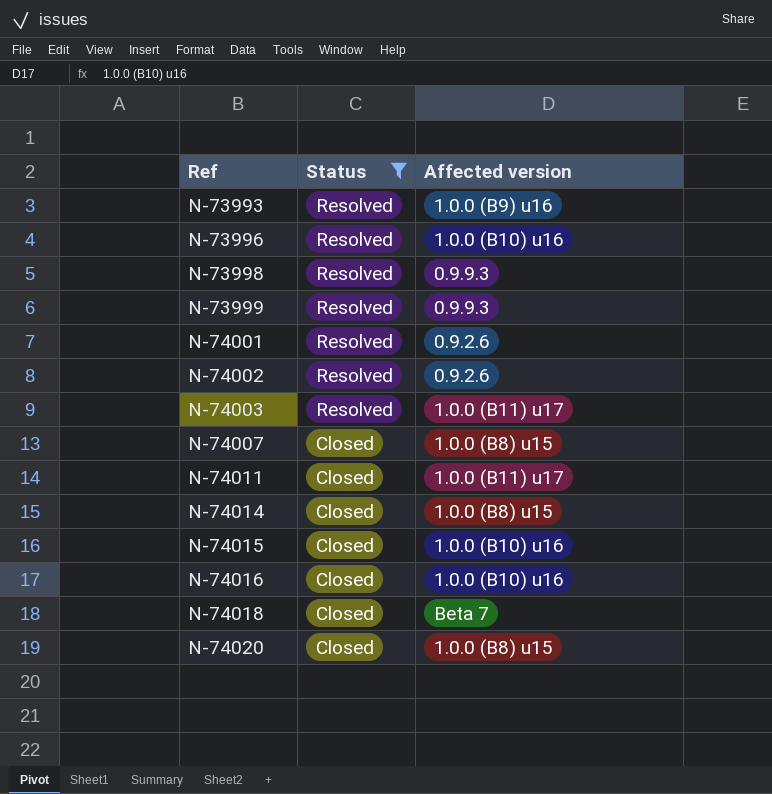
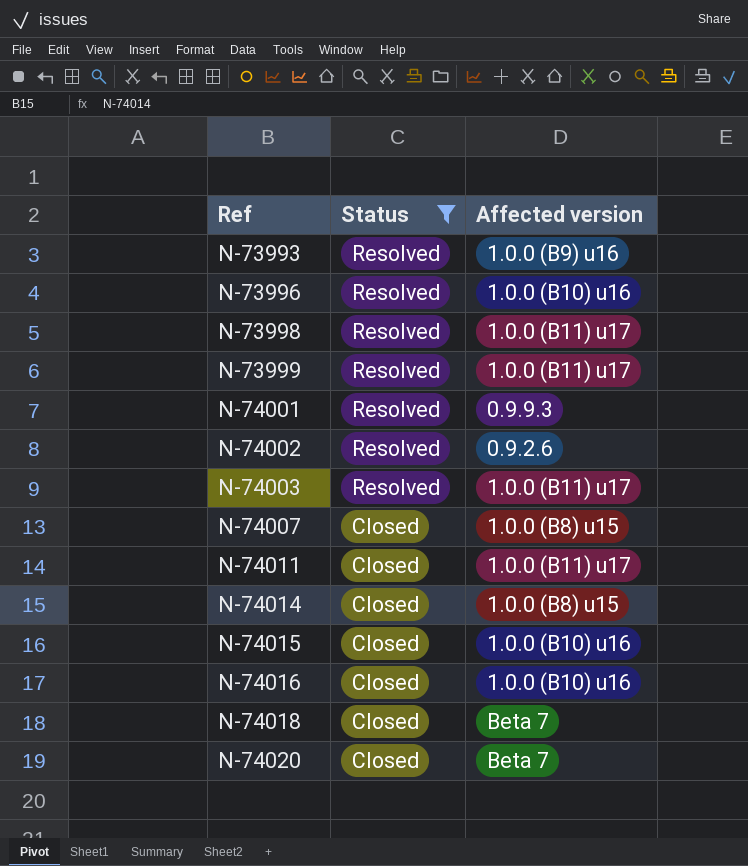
N-73998 | Affected version: 0.9.9.3 -> 1.0.0 (B11) u17
N-73999 | Affected version: 0.9.9.3 -> 1.0.0 (B11) u17
N-74001 | Affected version: 0.9.2.6 -> 0.9.9.3
N-74020 | Affected version: 1.0.0 (B8) u15 -> Beta 7

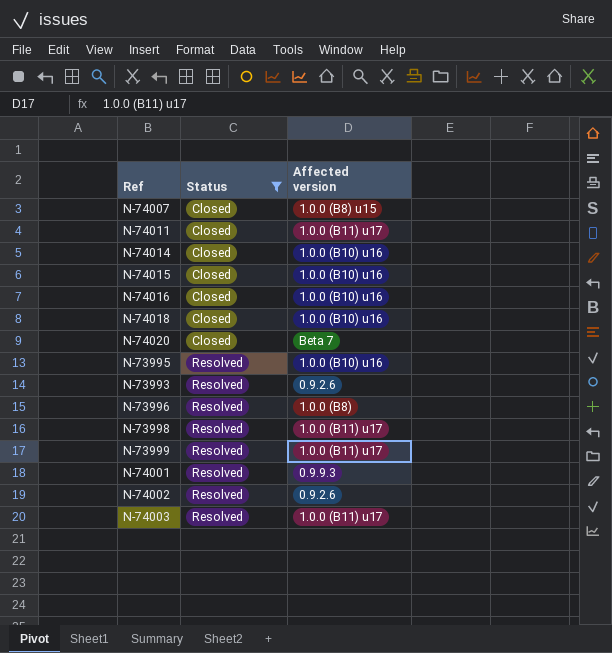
row order: Ref ascending -> Status ascending
N-74014 | Affected version: 1.0.0 (B8) u15 -> 1.0.0 (B10) u16
N-74018 | Affected version: Beta 7 -> 1.0.0 (B10) u16
row N-73995: none -> Resolved | 1.0.0 (B10) u16
N-73993 | Affected version: 1.0.0 (B9) u16 -> 0.9.2.6
N-73996 | Affected version: 1.0.0 (B10) u16 -> 1.0.0 (B8)

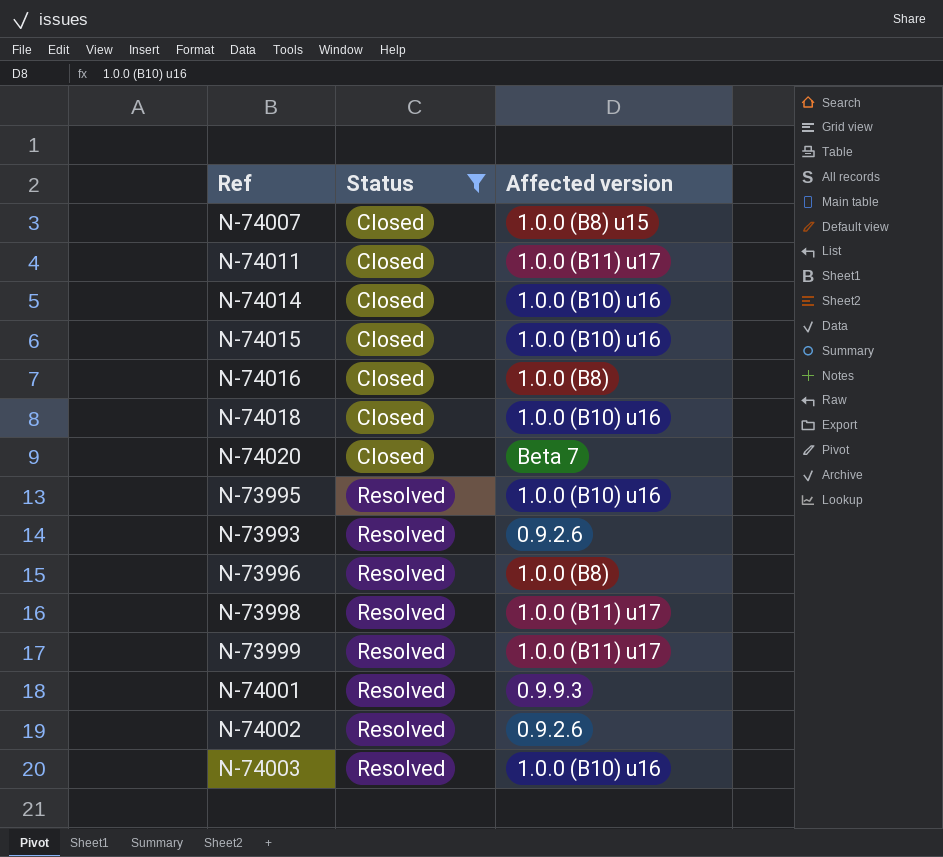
N-74016 | Affected version: 1.0.0 (B10) u16 -> 1.0.0 (B8)
N-74003 | Affected version: 1.0.0 (B11) u17 -> 1.0.0 (B10) u16

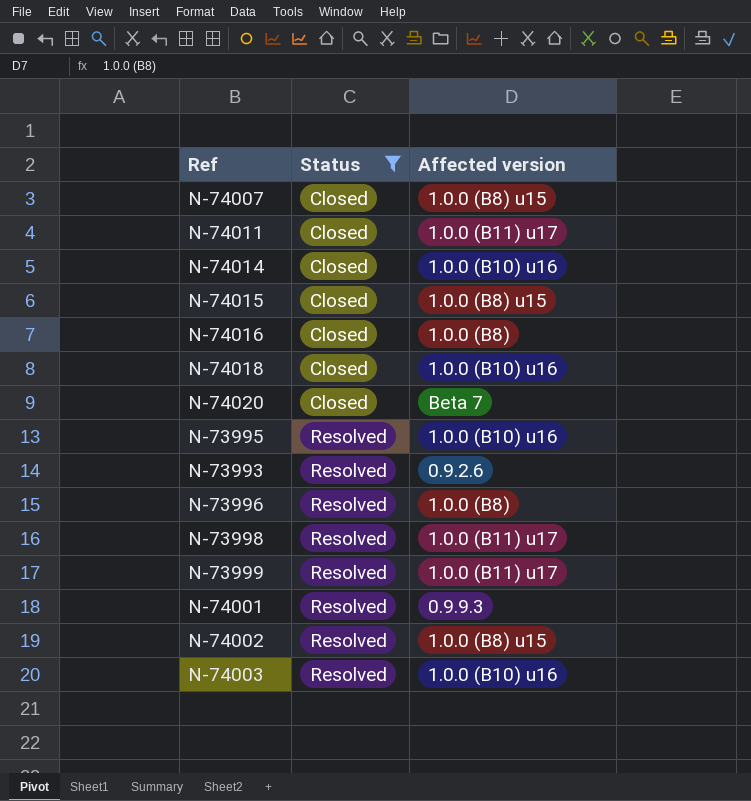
N-74015 | Affected version: 1.0.0 (B10) u16 -> 1.0.0 (B8) u15
N-74002 | Affected version: 0.9.2.6 -> 1.0.0 (B8) u15

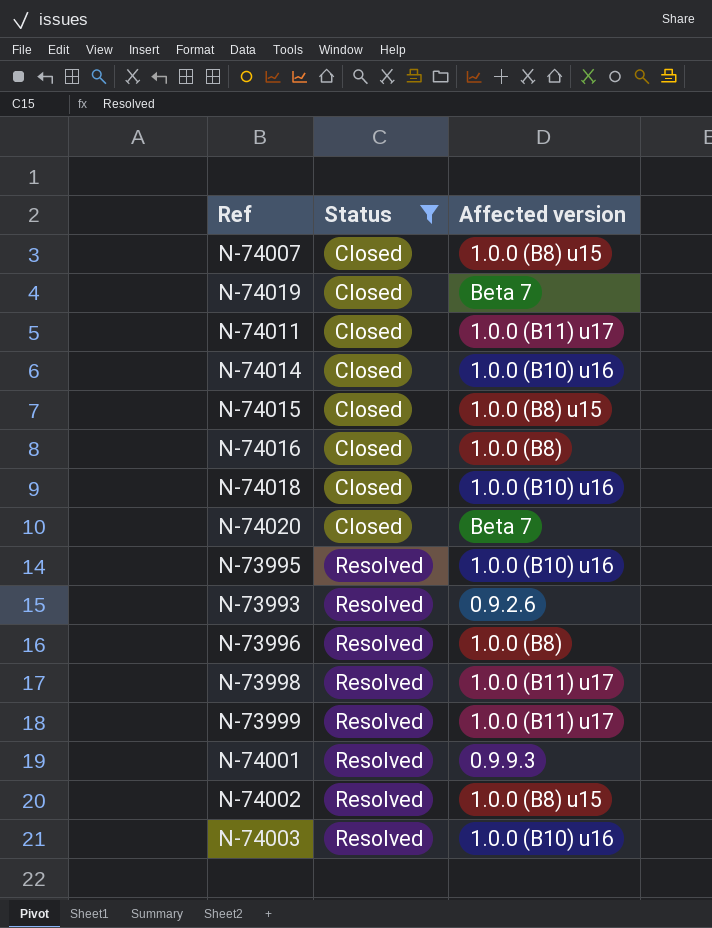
row N-74019: none -> Closed | Beta 7

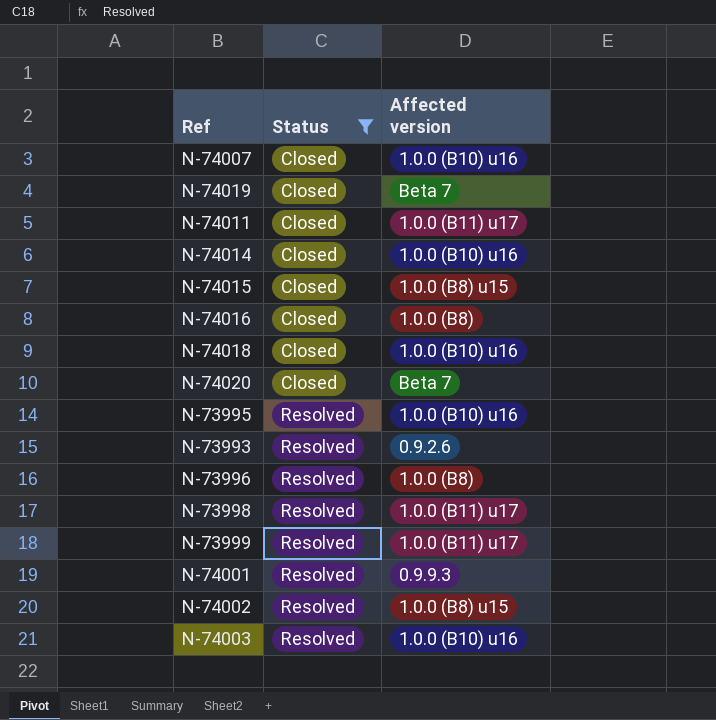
N-74007 | Affected version: 1.0.0 (B8) u15 -> 1.0.0 (B10) u16

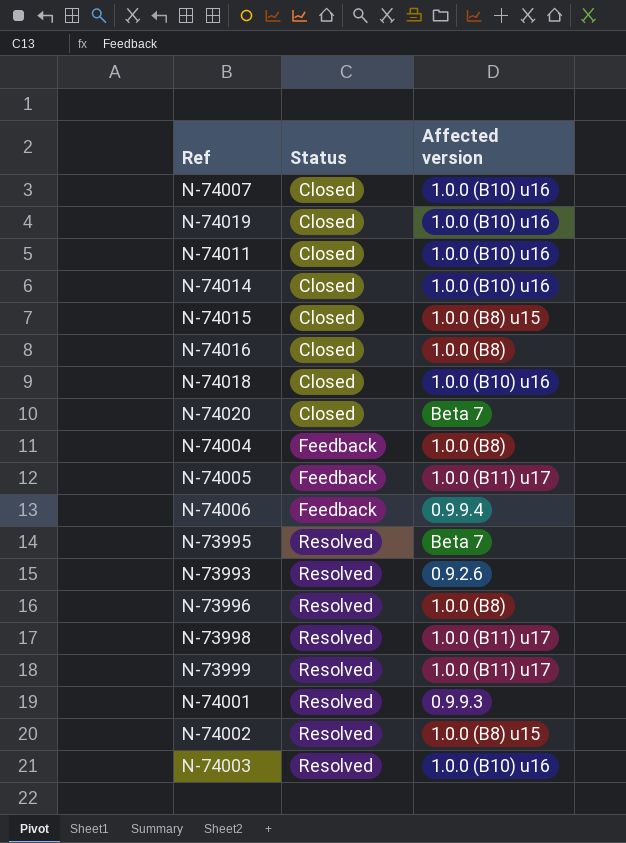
filter: Status != Feedback -> none
N-74019 | Affected version: Beta 7 -> 1.0.0 (B10) u16
N-74011 | Affected version: 1.0.0 (B11) u17 -> 1.0.0 (B10) u16
N-73995 | Affected version: 1.0.0 (B10) u16 -> Beta 7

